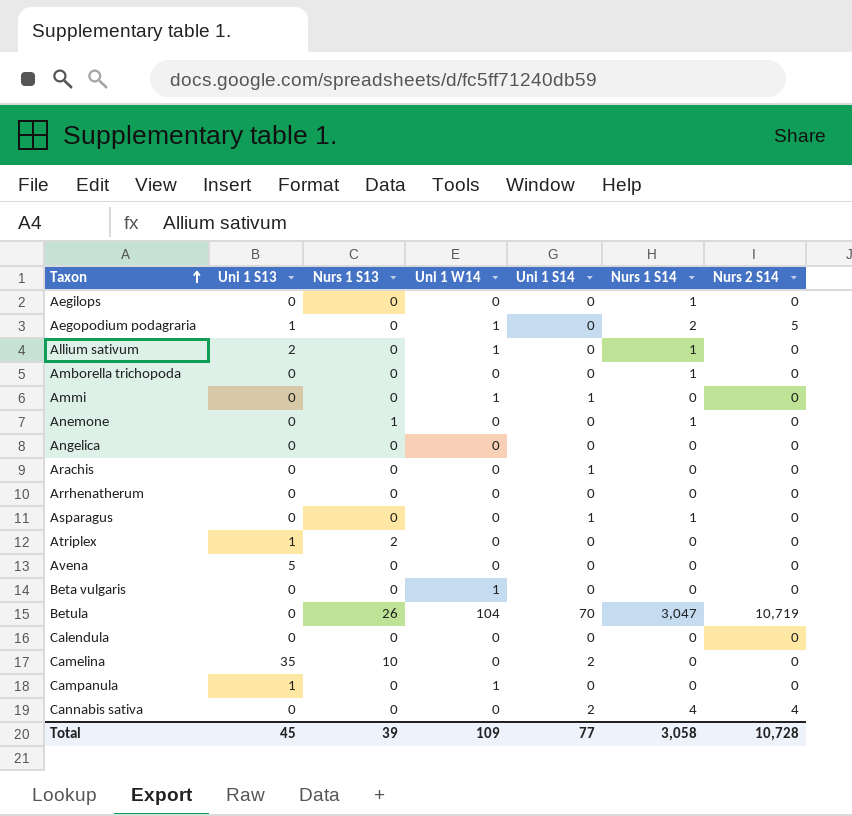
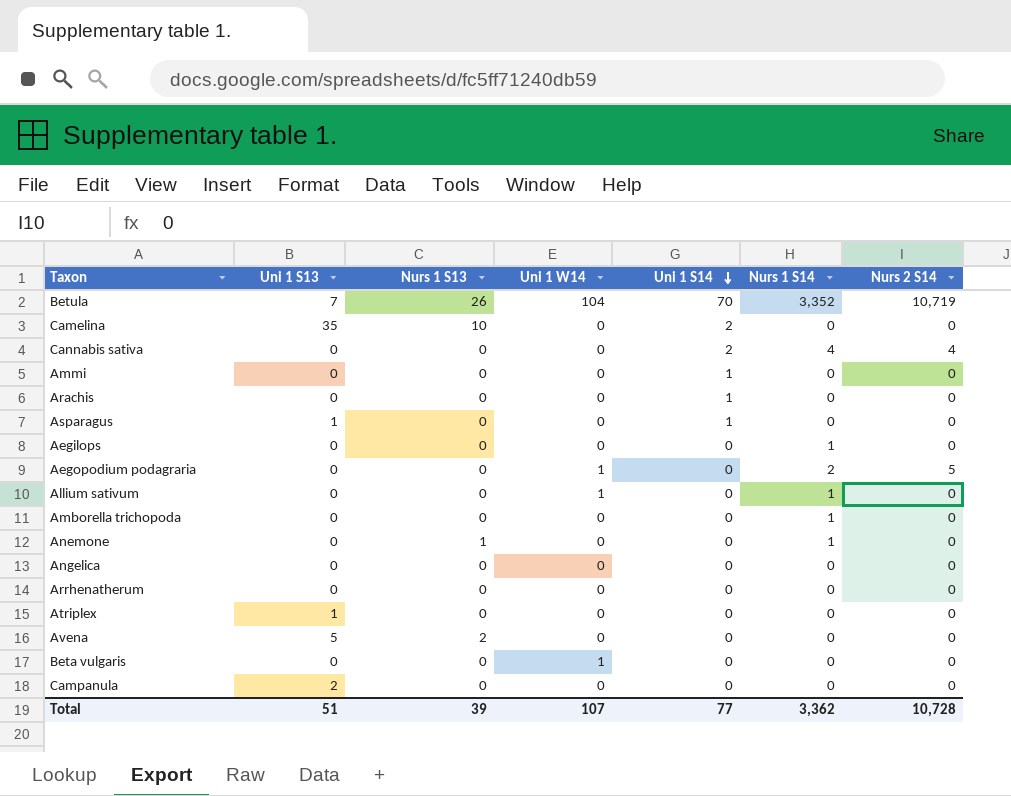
row order: Taxon ascending -> Uni 1 S14 descending
row Calendula: 0 | 0 | 0 | 0 | 0 | 0 -> none
Betula | Uni 1 S13: 0 -> 7
Betula | Nurs 1 S14: 3,047 -> 3,352
Ammi | Uni 1 W14: 1 -> 0
Asparagus | Uni 1 S13: 0 -> 1
Asparagus | Nurs 1 S14: 1 -> 0
Aegopodium podagraria | Uni 1 S13: 1 -> 0
Allium sativum | Uni 1 S13: 2 -> 0
Atriplex | Nurs 1 S13: 2 -> 0
Avena | Nurs 1 S13: 0 -> 2
Campanula | Uni 1 S13: 1 -> 2
Campanula | Uni 1 W14: 1 -> 0
Total | Uni 1 S13: 45 -> 51
Total | Uni 1 W14: 109 -> 107
Total | Nurs 1 S14: 3,058 -> 3,362

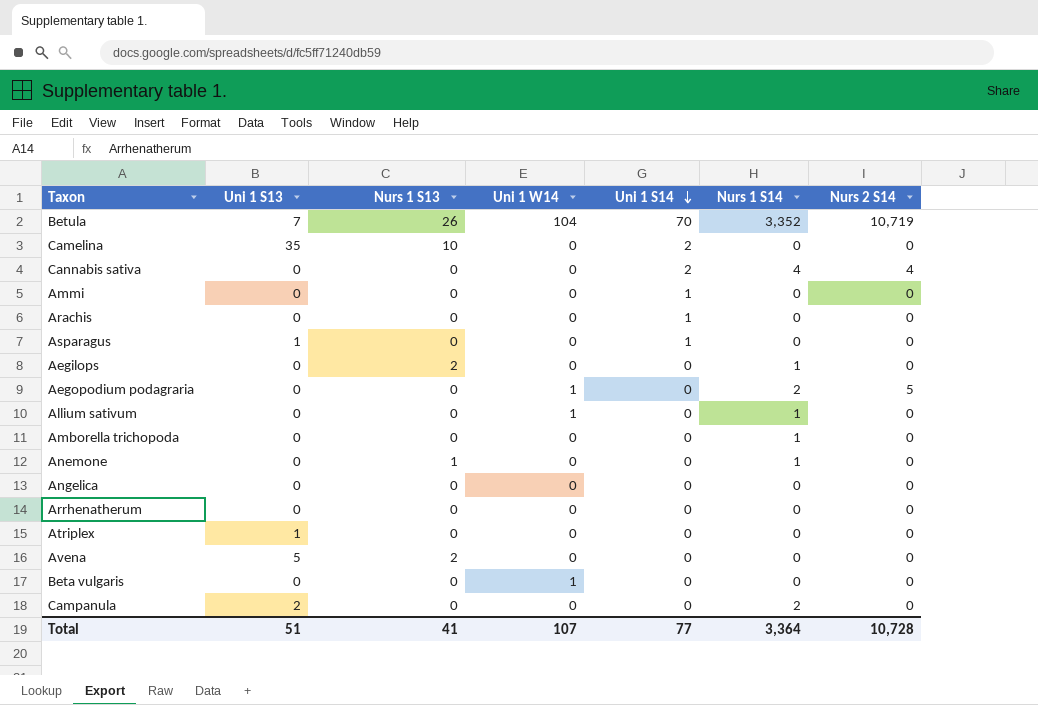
Aegilops | Nurs 1 S13: 0 -> 2
Campanula | Nurs 1 S14: 0 -> 2
Total | Nurs 1 S13: 39 -> 41
Total | Nurs 1 S14: 3,362 -> 3,364

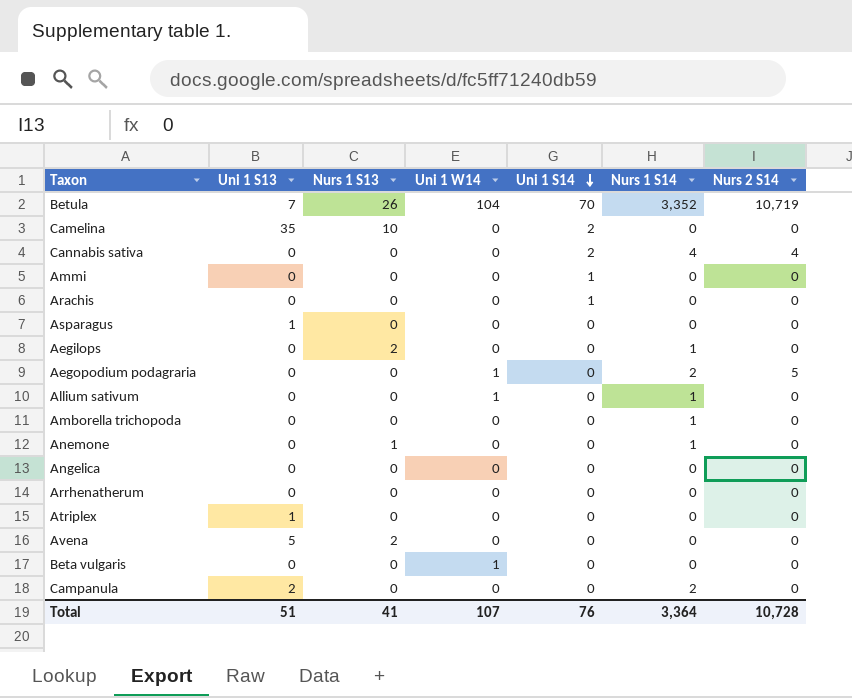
Asparagus | Uni 1 S14: 1 -> 0
Total | Uni 1 S14: 77 -> 76

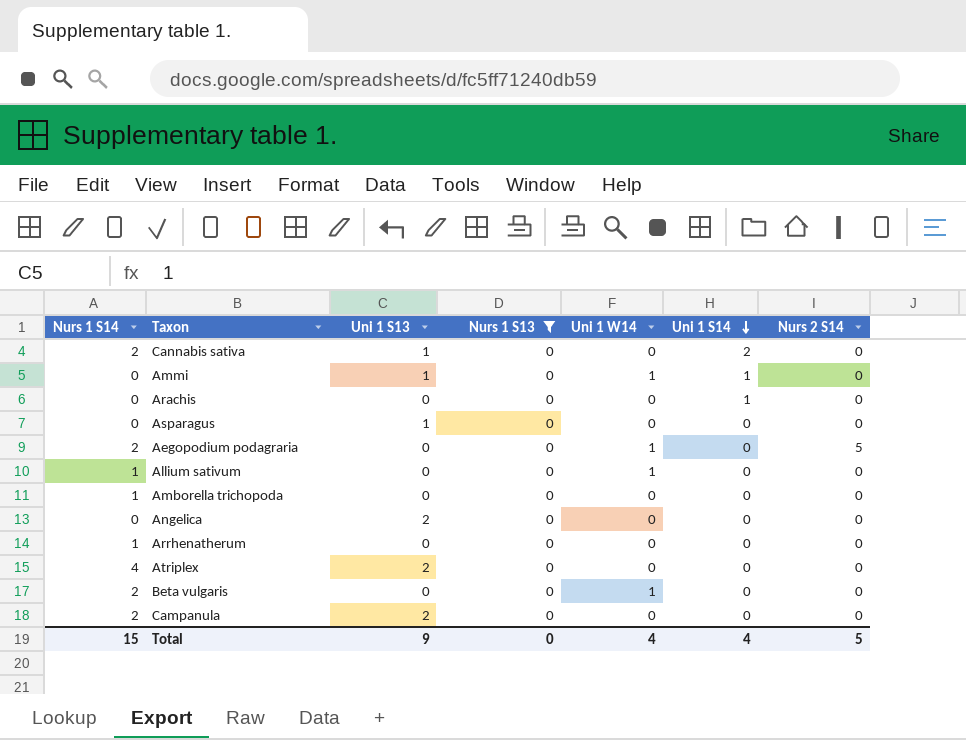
filter: none -> Nurs 1 S13 = 0
column Nurs 1 S14 | position: 6 -> 1
Cannabis sativa | Nurs 1 S14: 4 -> 2
Cannabis sativa | Uni 1 S13: 0 -> 1
Cannabis sativa | Nurs 2 S14: 4 -> 0
Ammi | Uni 1 S13: 0 -> 1
Ammi | Uni 1 W14: 0 -> 1
Angelica | Uni 1 S13: 0 -> 2
Arrhenatherum | Nurs 1 S14: 0 -> 1
Atriplex | Nurs 1 S14: 0 -> 4
Atriplex | Uni 1 S13: 1 -> 2
Beta vulgaris | Nurs 1 S14: 0 -> 2
Total | Nurs 1 S14: 3,364 -> 15
Total | Uni 1 S13: 51 -> 9
Total | Nurs 1 S13: 41 -> 0
Total | Uni 1 W14: 107 -> 4
Total | Uni 1 S14: 76 -> 4
Total | Nurs 2 S14: 10,728 -> 5

